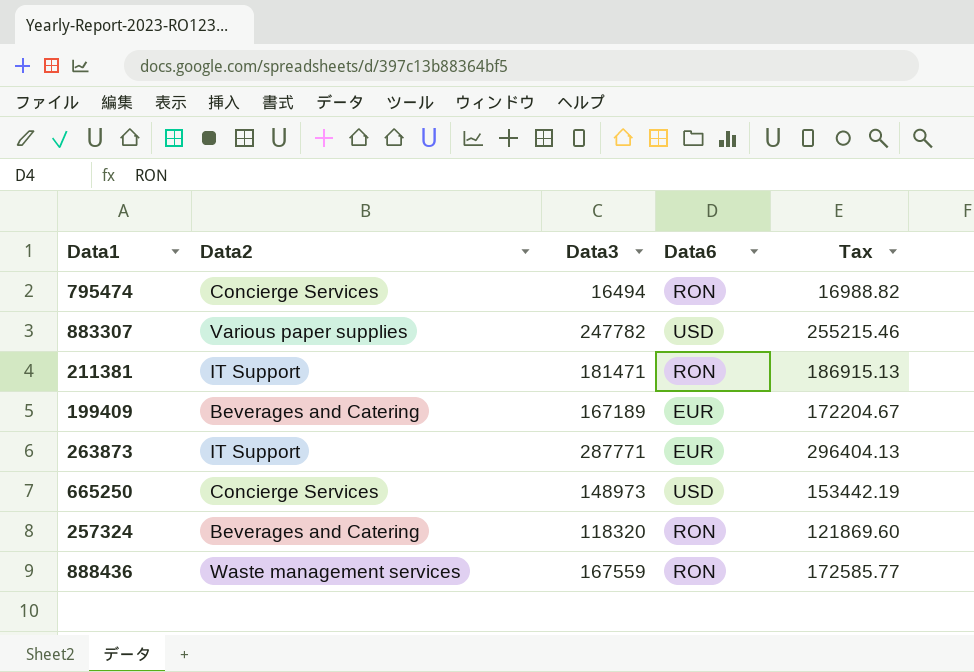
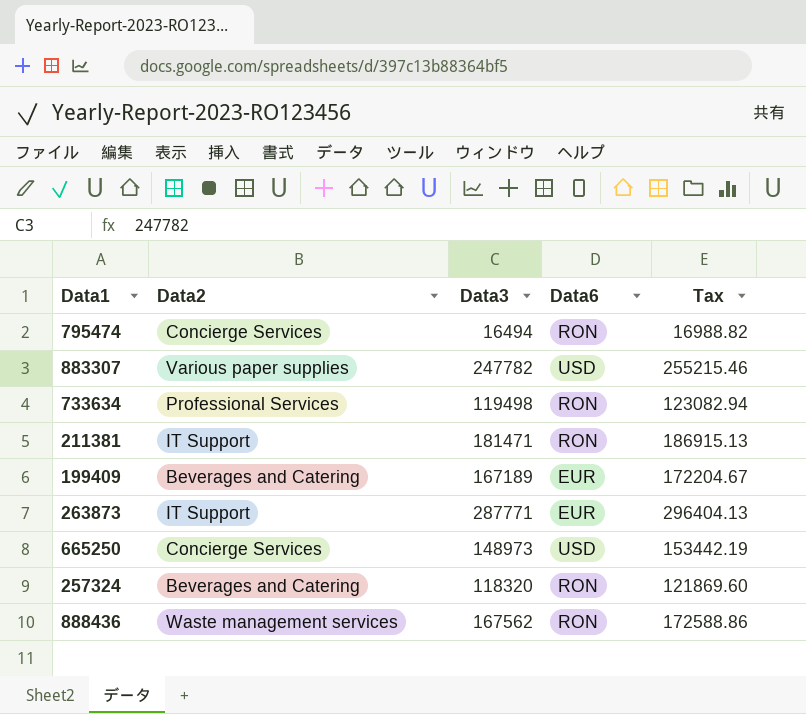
row 733634: none -> Professional Services | 119498 | RON | 123082.94
888436 | Data3: 167559 -> 167562
888436 | Tax: 172585.77 -> 172588.86

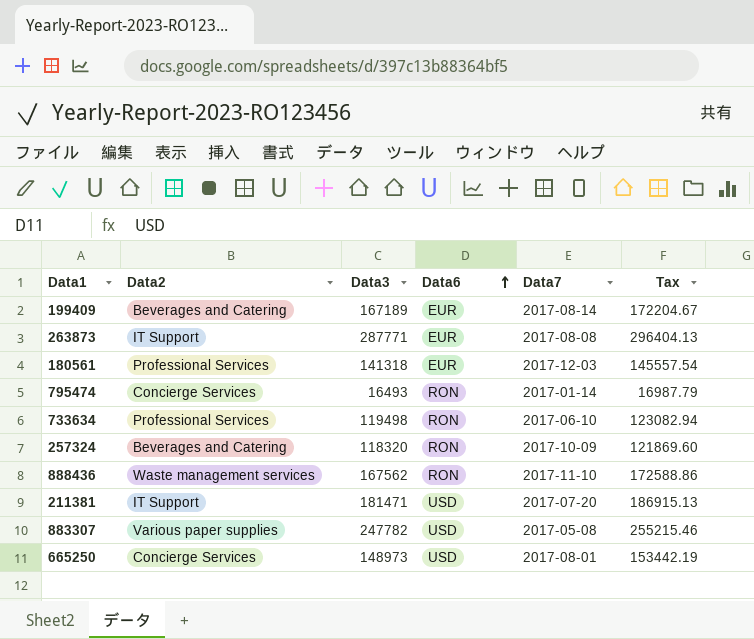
row order: none -> Data6 ascending
column Data7 | position: none -> 5
row 180561: none -> Professional Services | 141318 | EUR | 2017-12-03 | 145557.54
795474 | Data3: 16494 -> 16493
795474 | Tax: 16988.82 -> 16987.79
211381 | Data6: RON -> USD

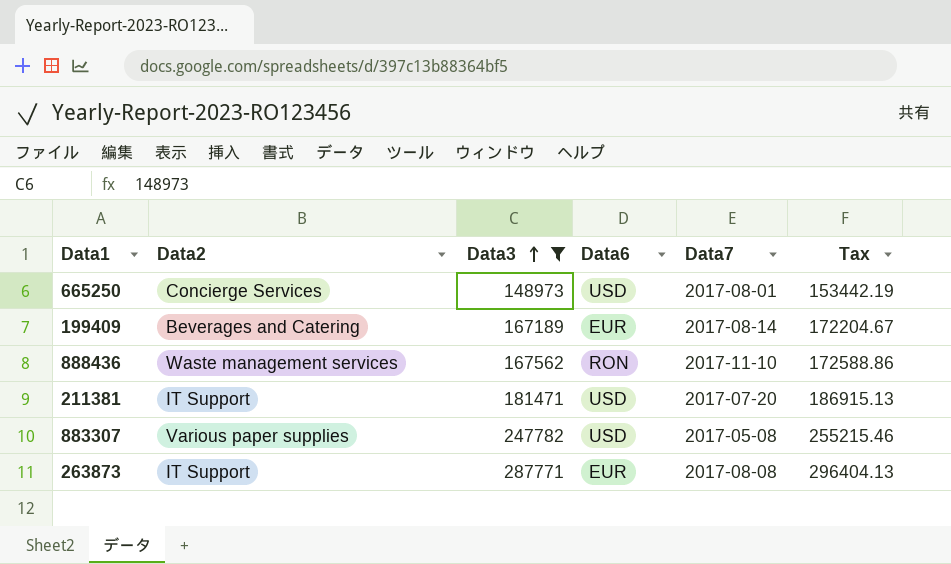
filter: none -> Data3 >= 148973
row order: Data6 ascending -> Data3 ascending

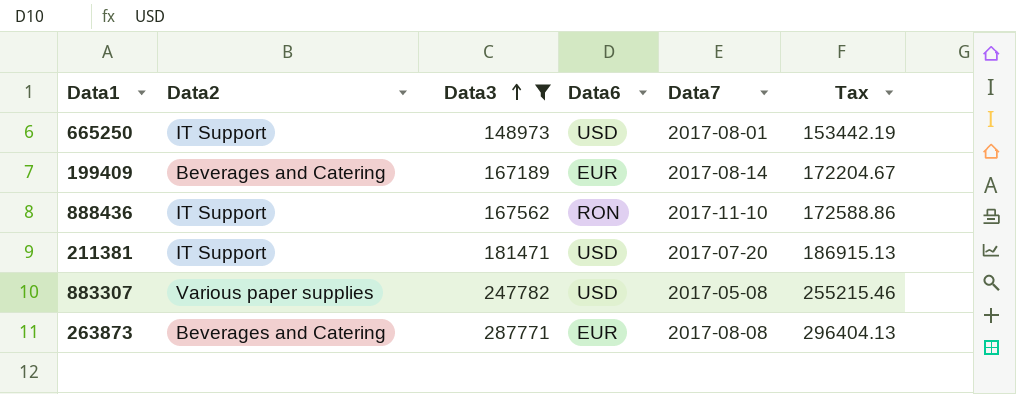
665250 | Data2: Concierge Services -> IT Support
888436 | Data2: Waste management services -> IT Support
263873 | Data2: IT Support -> Beverages and Catering

